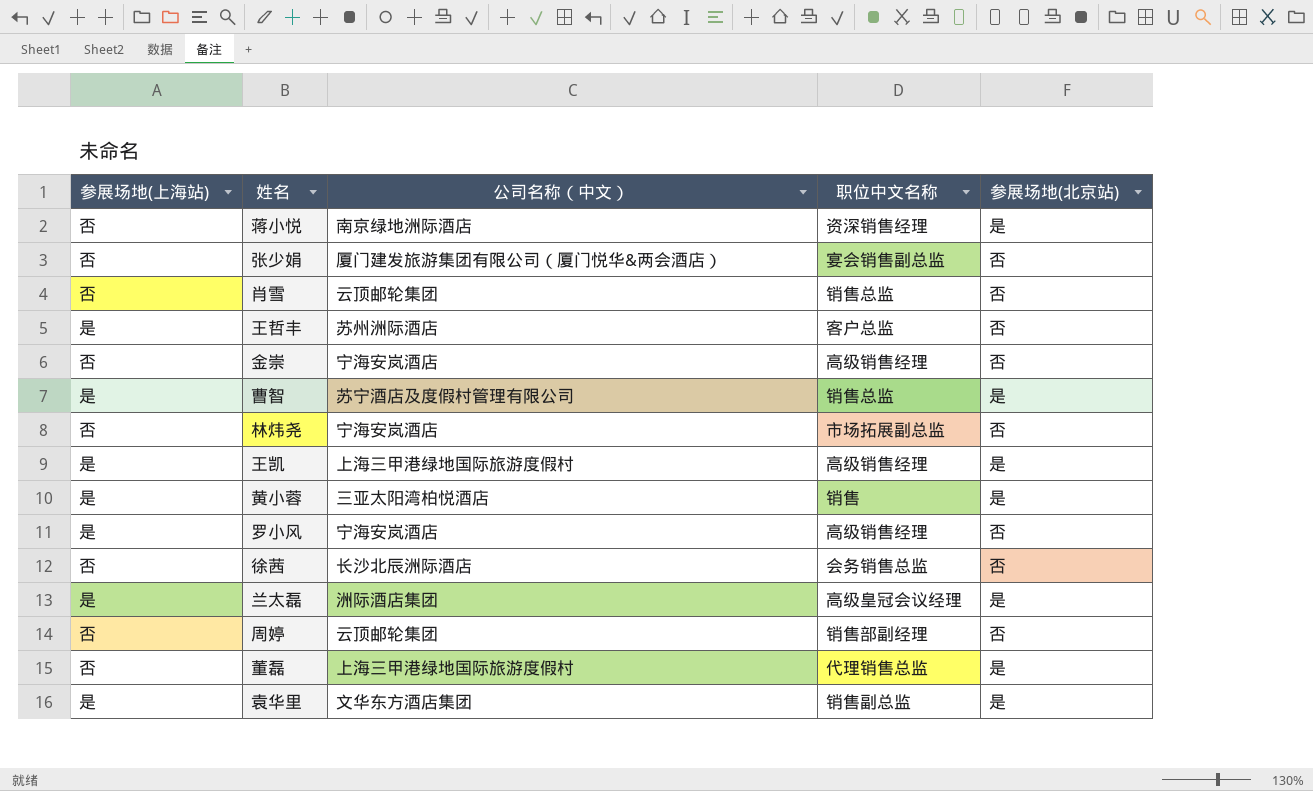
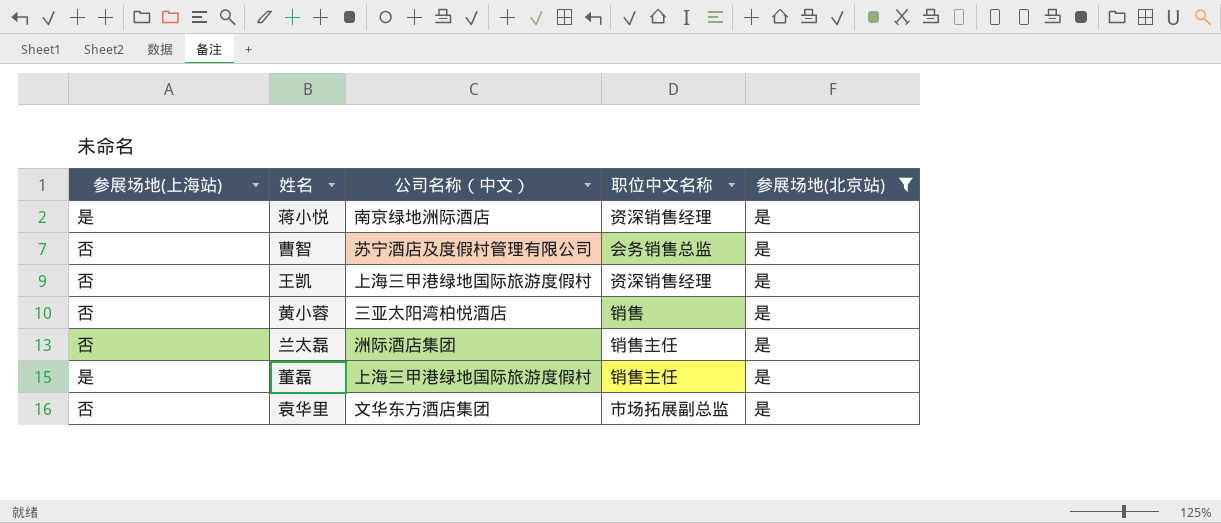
filter: none -> 参展场地(北京站) = 是
蒋小悦 | 参展场地(上海站): 否 -> 是
曹智 | 参展场地(上海站): 是 -> 否
曹智 | 职位中文名称: 销售总监 -> 会务销售总监
王凯 | 参展场地(上海站): 是 -> 否
王凯 | 职位中文名称: 高级销售经理 -> 资深销售经理
黄小蓉 | 参展场地(上海站): 是 -> 否
兰太磊 | 参展场地(上海站): 是 -> 否
兰太磊 | 职位中文名称: 高级皇冠会议经理 -> 销售主任
董磊 | 参展场地(上海站): 否 -> 是
董磊 | 职位中文名称: 代理销售总监 -> 销售主任
袁华里 | 参展场地(上海站): 是 -> 否
袁华里 | 职位中文名称: 销售副总监 -> 市场拓展副总监

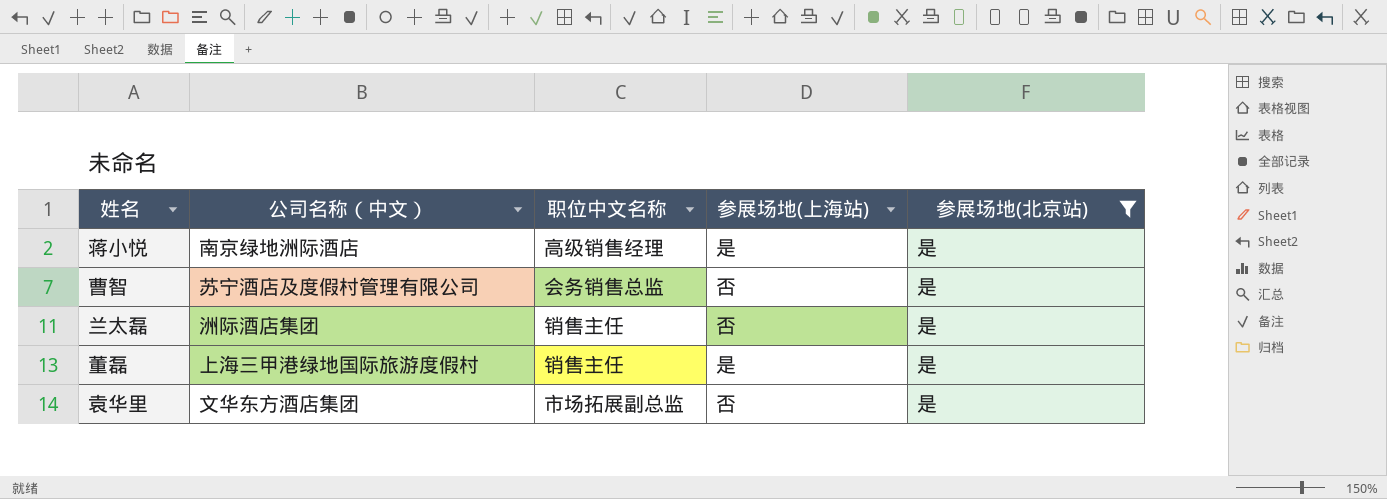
column 参展场地(上海站) | position: 1 -> 4
row 王凯: 否 | 上海三甲港绿地国际旅游度假村 | 资深销售经理 | 是 -> none
row 黄小蓉: 否 | 三亚太阳湾柏悦酒店 | 销售 | 是 -> none
蒋小悦 | 职位中文名称: 资深销售经理 -> 高级销售经理

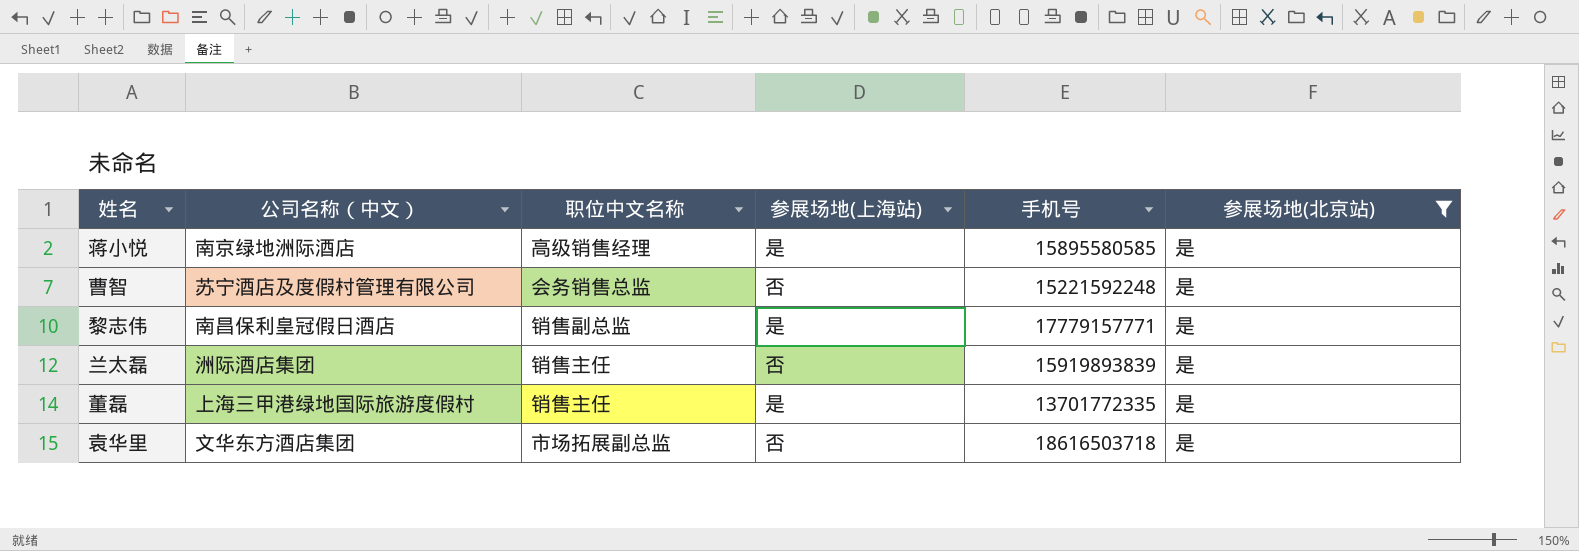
column 手机号 | position: none -> 5
row 黎志伟: none -> 南昌保利皇冠假日酒店 | 销售副总监 | 是 | 17779157771 | 是

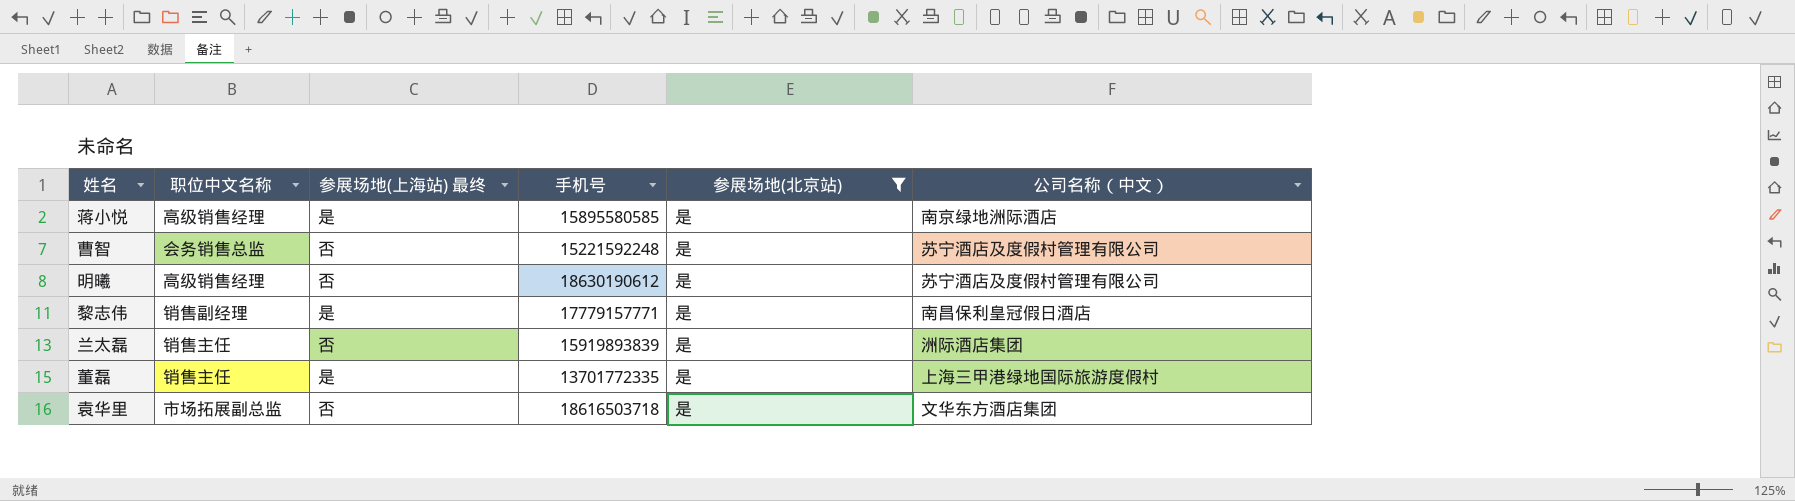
column name: 参展场地(上海站) -> 参展场地(上海站) 最终
column 公司名称（中文） | position: 2 -> 6
row 明曦: none -> 高级销售经理 | 否 | 18630190612 | 是 | 苏宁酒店及度假村管理有限公司
黎志伟 | 职位中文名称: 销售副总监 -> 销售副经理

